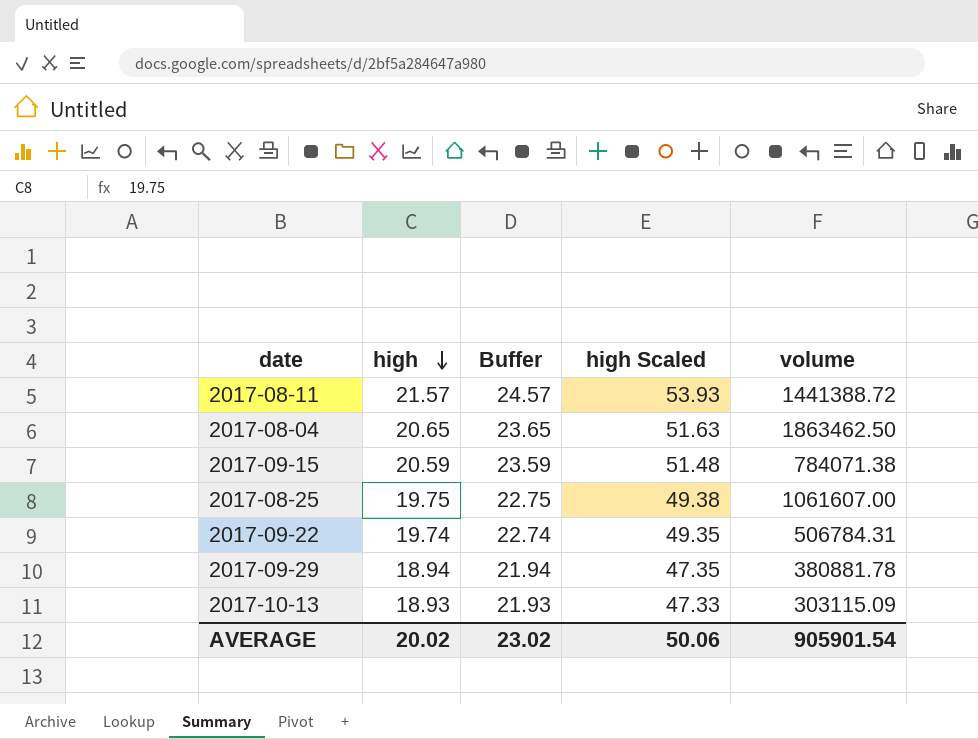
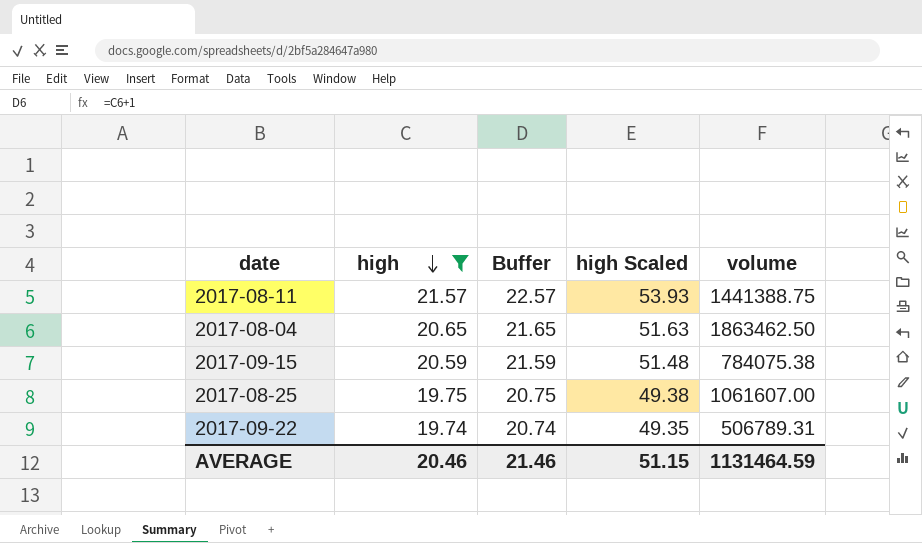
filter: none -> high >= 19.74
column Buffer | formula: [high] + 3 -> [high] + 1
2017-08-11 | volume: 1441388.72 -> 1441388.75
2017-09-15 | volume: 784071.38 -> 784075.38
2017-09-22 | volume: 506784.31 -> 506789.31
AVERAGE | high: 20.02 -> 20.46
AVERAGE | Buffer: 23.02 -> 21.46
AVERAGE | high Scaled: 50.06 -> 51.15
AVERAGE | volume: 905901.54 -> 1131464.59

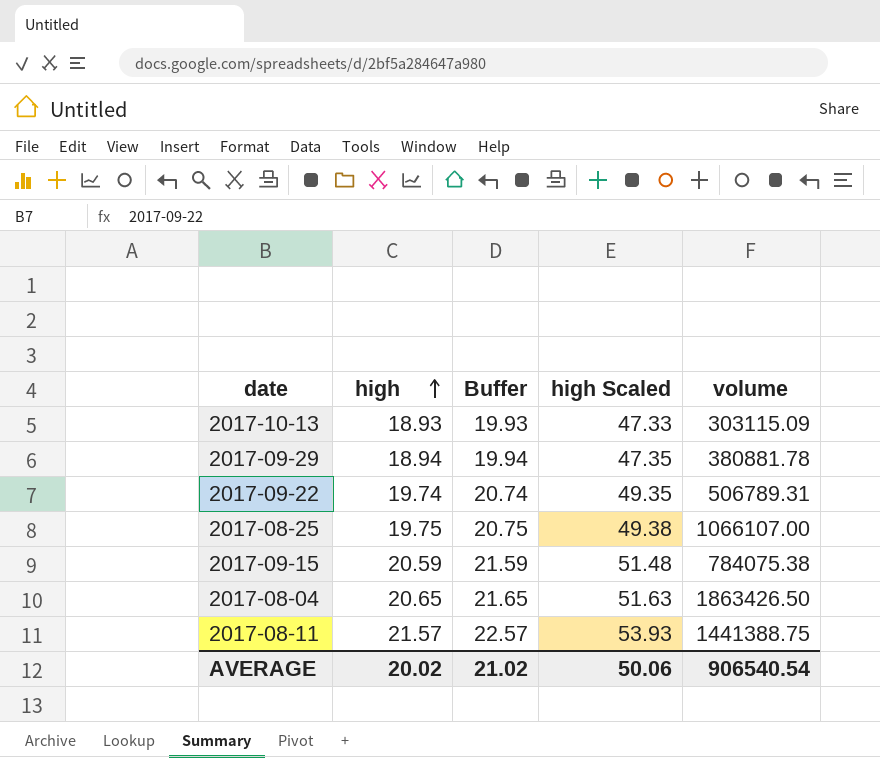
filter: high >= 19.74 -> none
row order: high descending -> high ascending
2017-08-25 | volume: 1061607.00 -> 1066107.00
2017-08-04 | volume: 1863462.50 -> 1863426.50
AVERAGE | high: 20.46 -> 20.02
AVERAGE | Buffer: 21.46 -> 21.02
AVERAGE | high Scaled: 51.15 -> 50.06
AVERAGE | volume: 1131464.59 -> 906540.54

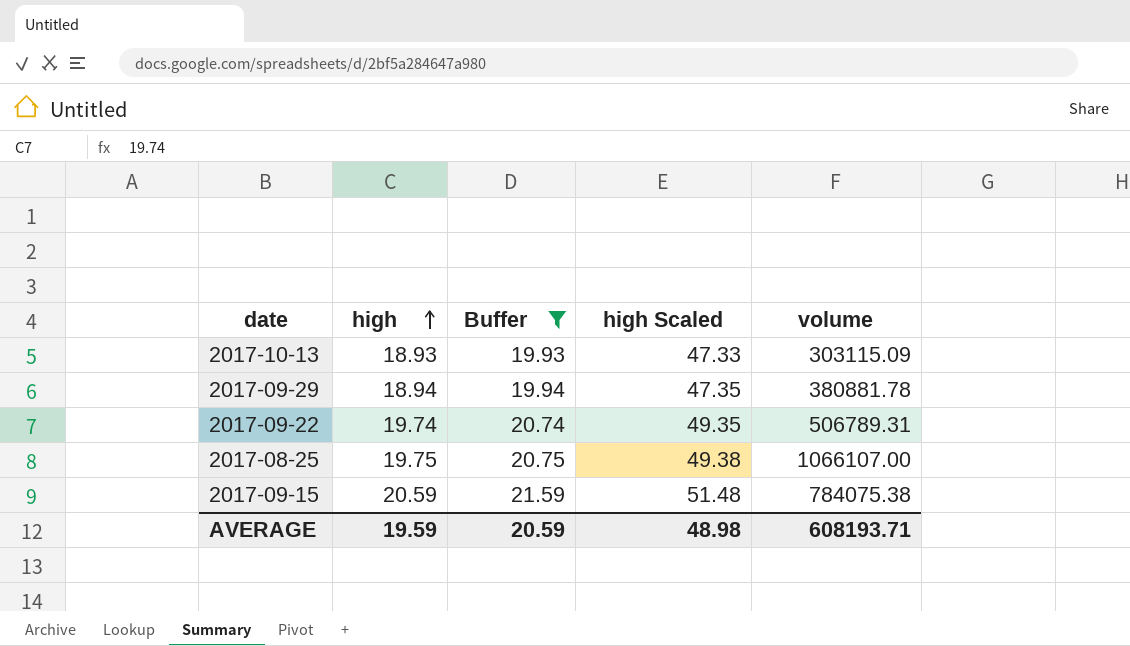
filter: none -> Buffer <= 21.59
AVERAGE | high: 20.02 -> 19.59
AVERAGE | Buffer: 21.02 -> 20.59
AVERAGE | high Scaled: 50.06 -> 48.98
AVERAGE | volume: 906540.54 -> 608193.71

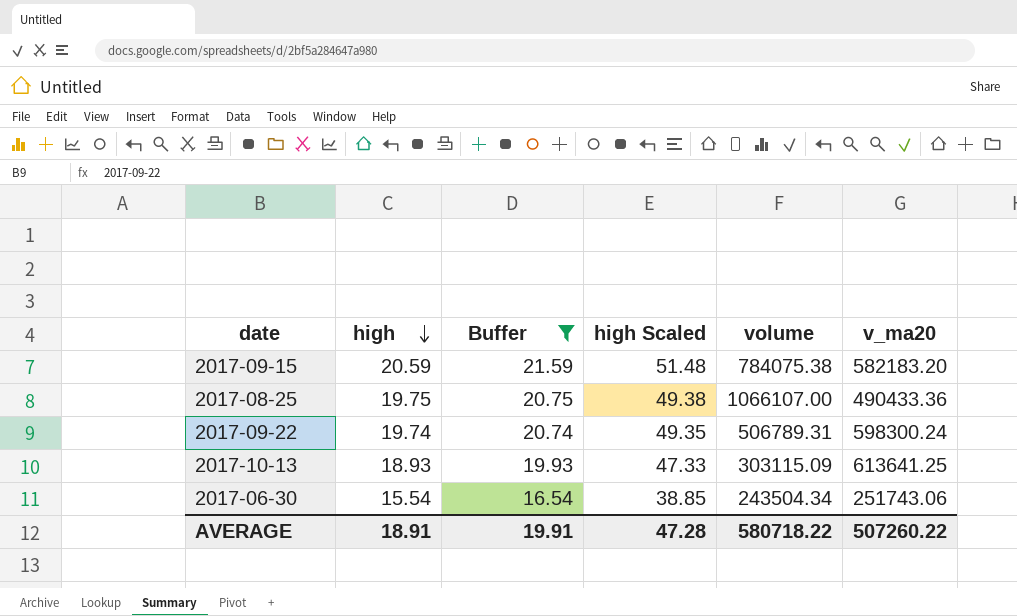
row order: high ascending -> high descending
column v_ma20 | position: none -> 6
row 2017-09-29: 18.94 | 19.94 | 47.35 | 380881.78 -> none
row 2017-06-30: none -> 15.54 | 16.54 | 38.85 | 243504.34 | 251743.06
AVERAGE | high: 19.59 -> 18.91
AVERAGE | Buffer: 20.59 -> 19.91
AVERAGE | high Scaled: 48.98 -> 47.28
AVERAGE | volume: 608193.71 -> 580718.22

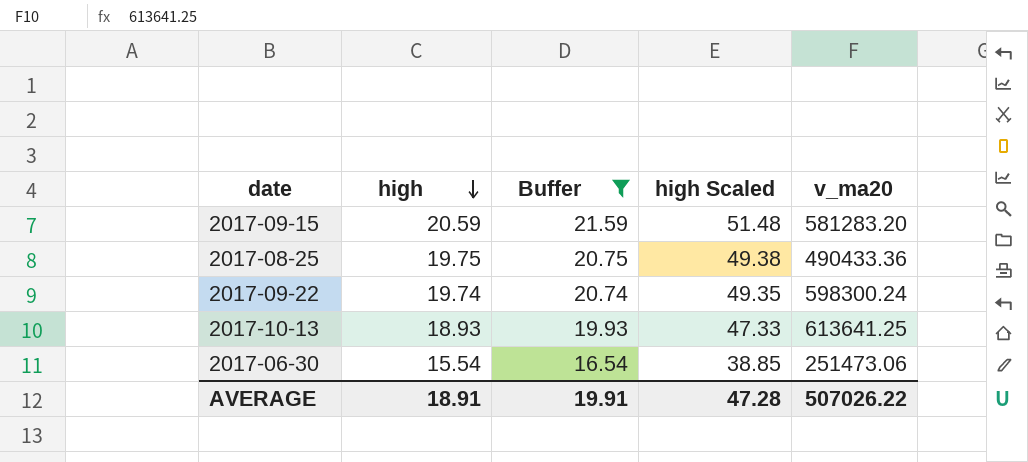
column volume | position: 5 -> none
2017-09-15 | v_ma20: 582183.20 -> 581283.20
2017-06-30 | v_ma20: 251743.06 -> 251473.06
AVERAGE | v_ma20: 507260.22 -> 507026.22

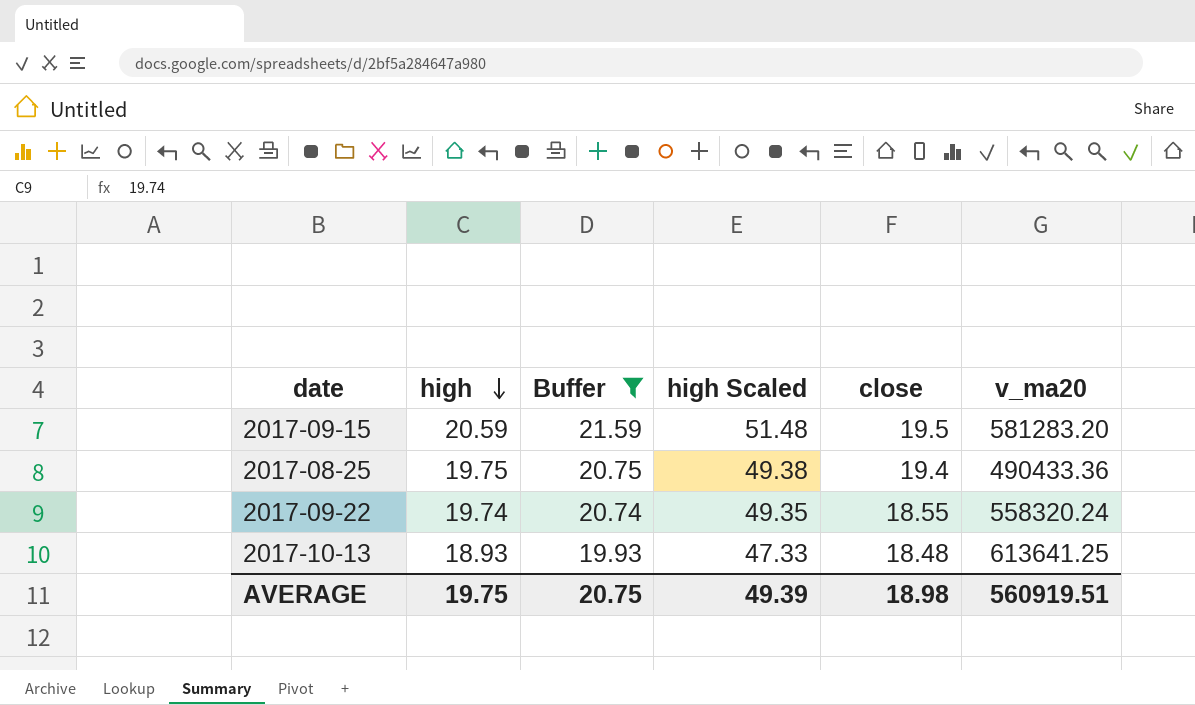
column close | position: none -> 5
row 2017-06-30: 15.54 | 16.54 | 38.85 | 251473.06 -> none
2017-09-22 | v_ma20: 598300.24 -> 558320.24
AVERAGE | high: 18.91 -> 19.75
AVERAGE | Buffer: 19.91 -> 20.75
AVERAGE | high Scaled: 47.28 -> 49.39
AVERAGE | v_ma20: 507026.22 -> 560919.51

